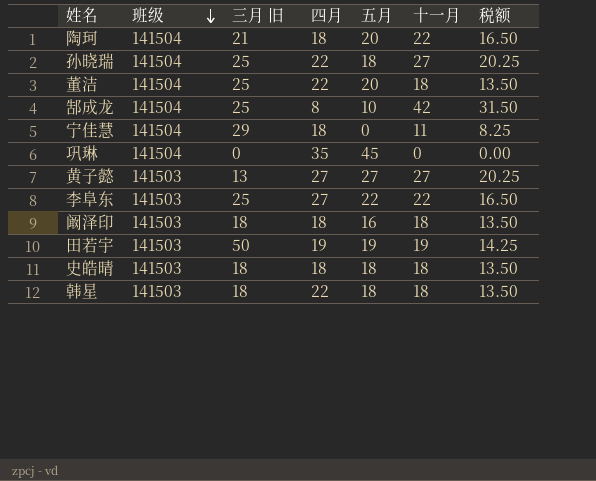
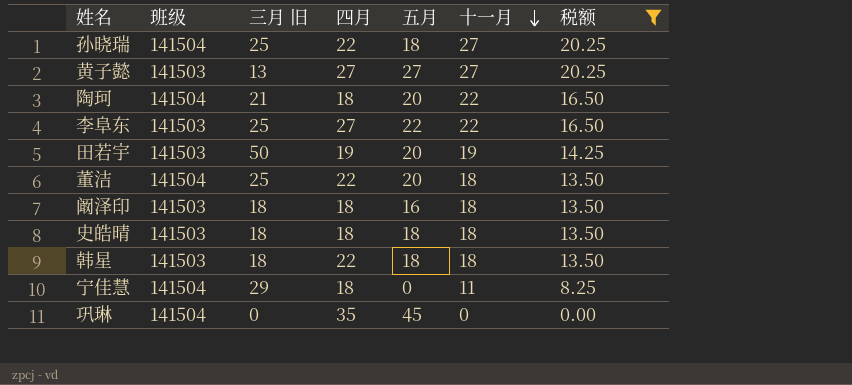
filter: none -> 税额 != 31.50
row order: 班级 descending -> 十一月 descending
田若宇 | 五月: 19 -> 20

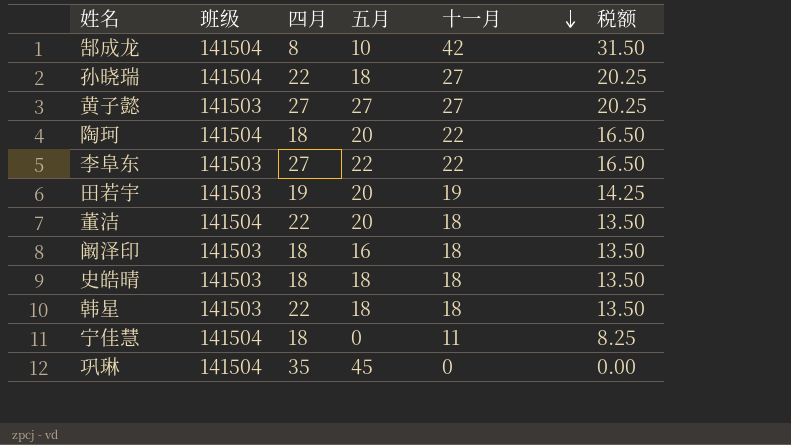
filter: 税额 != 31.50 -> none
column 三月 旧 | position: 3 -> none

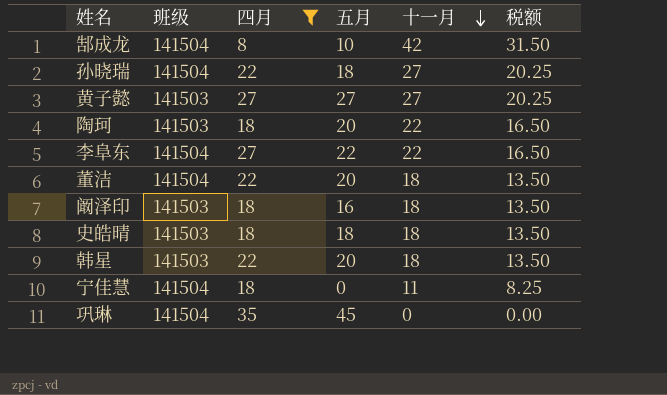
filter: none -> 四月 != 19
陶珂 | 班级: 141504 -> 141503
李阜东 | 班级: 141503 -> 141504
韩星 | 五月: 18 -> 20

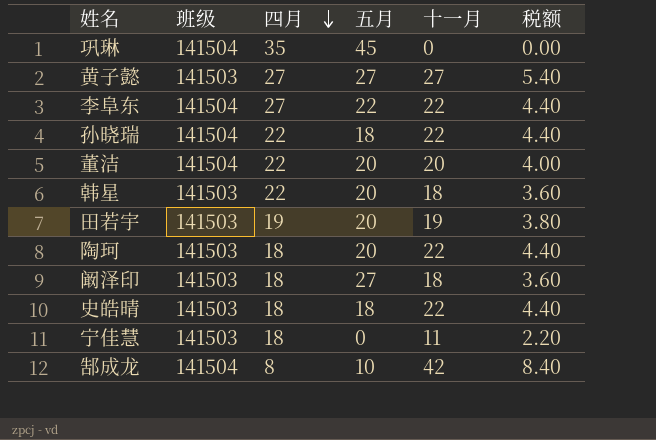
filter: 四月 != 19 -> none
row order: 十一月 descending -> 四月 descending
column 税额 | formula: [十一月] * 0.75 -> [十一月] * 0.2
孙晓瑞 | 十一月: 27 -> 22
董洁 | 十一月: 18 -> 20
阚泽印 | 五月: 16 -> 27
史皓晴 | 十一月: 18 -> 22
宁佳慧 | 班级: 141504 -> 141503

